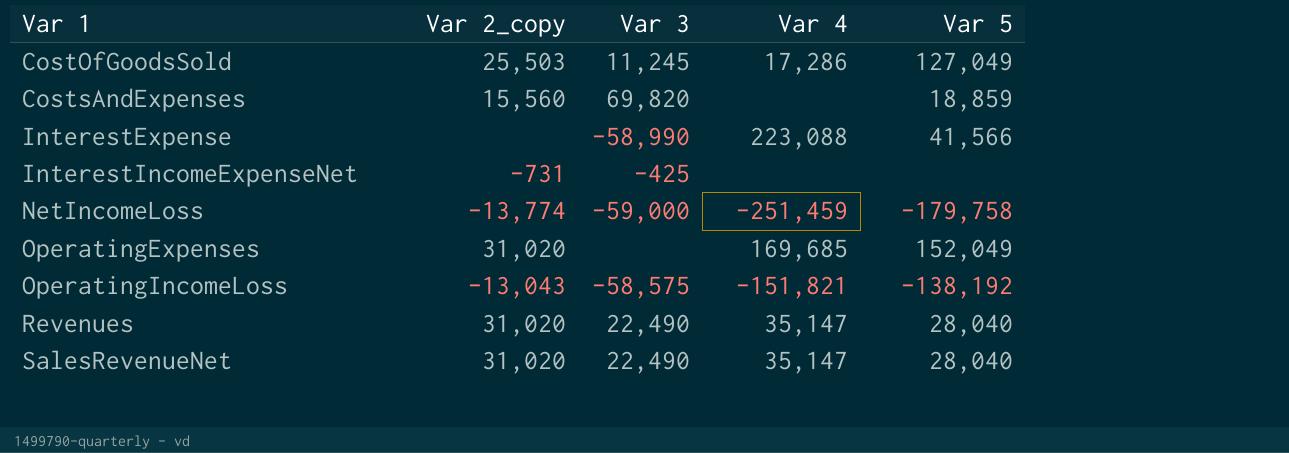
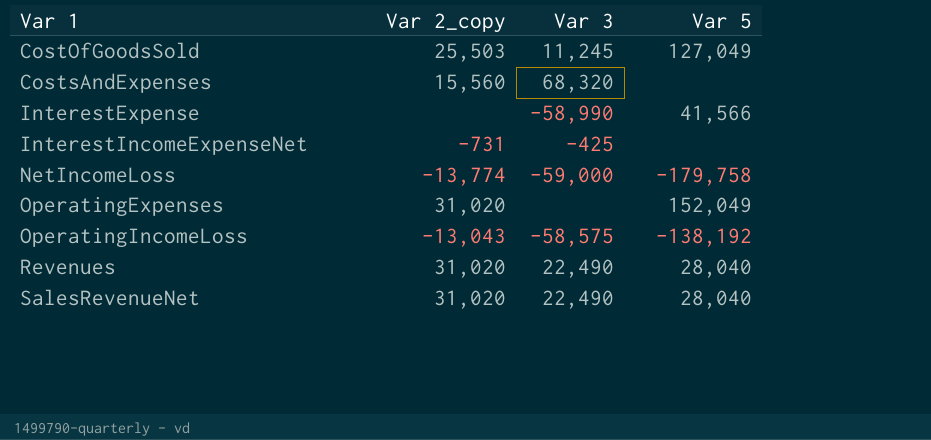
column Var 4 | position: 4 -> none
CostsAndExpenses | Var 3: 69,820 -> 68,320
CostsAndExpenses | Var 5: 18,859 -> none

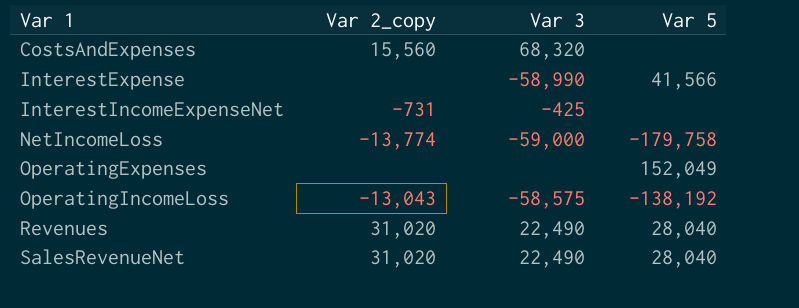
row CostOfGoodsSold: 25,503 | 11,245 | 127,049 -> none
OperatingExpenses | Var 2_copy: 31,020 -> none

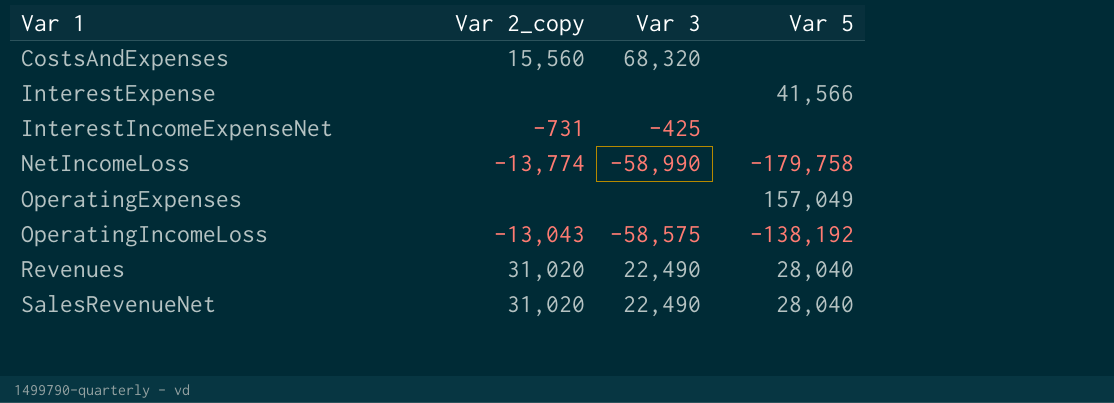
InterestExpense | Var 3: -58,990 -> none
NetIncomeLoss | Var 3: -59,000 -> -58,990
OperatingExpenses | Var 5: 152,049 -> 157,049

